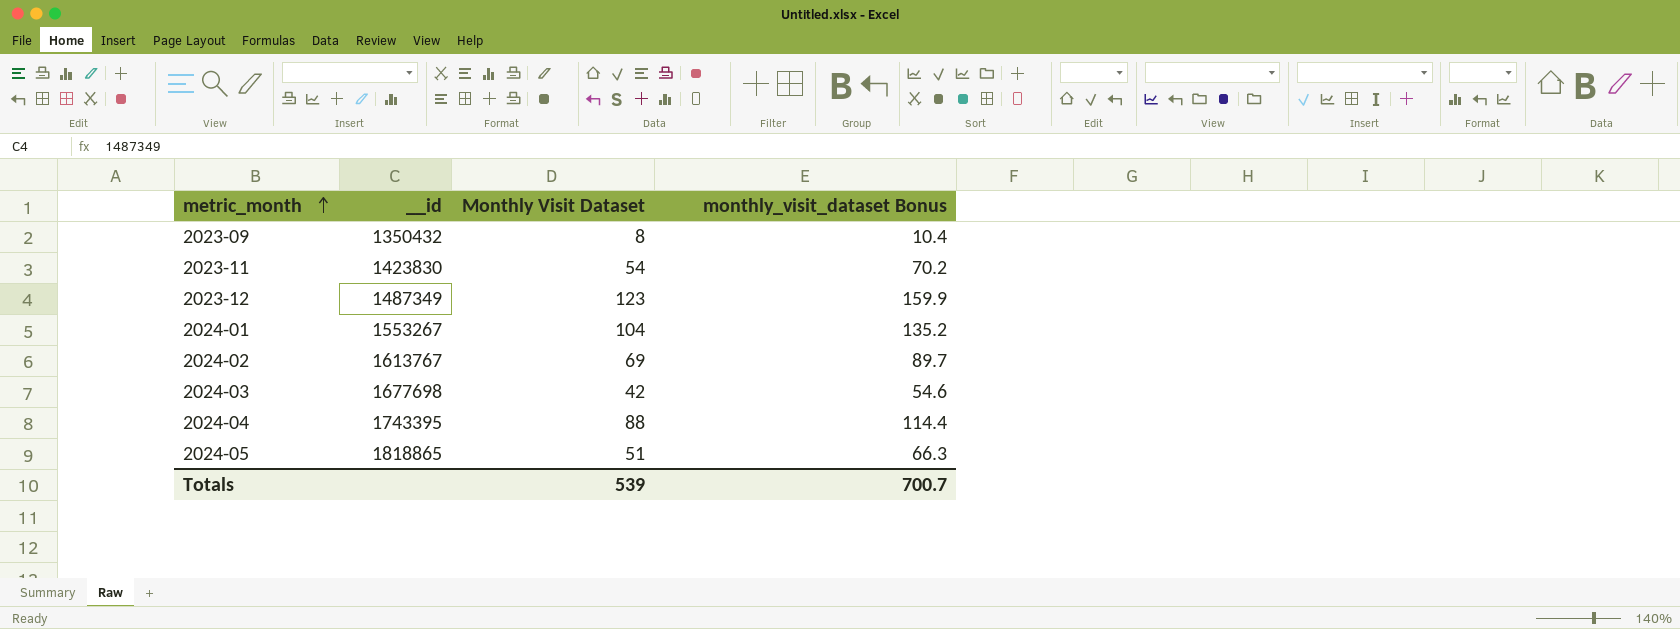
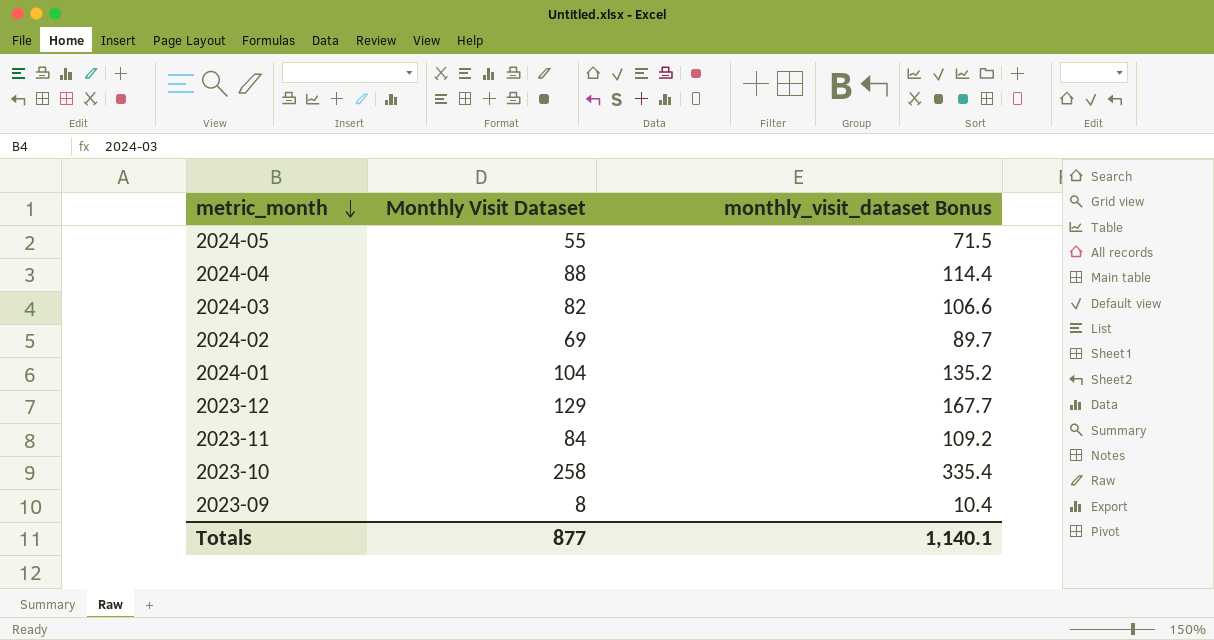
row order: metric_month ascending -> metric_month descending
column __id | position: 2 -> none
2024-05 | Monthly Visit Dataset: 51 -> 55
2024-05 | monthly_visit_dataset Bonus: 66.3 -> 71.5
2024-03 | Monthly Visit Dataset: 42 -> 82
2024-03 | monthly_visit_dataset Bonus: 54.6 -> 106.6
2023-12 | Monthly Visit Dataset: 123 -> 129
2023-12 | monthly_visit_dataset Bonus: 159.9 -> 167.7
2023-11 | Monthly Visit Dataset: 54 -> 84
2023-11 | monthly_visit_dataset Bonus: 70.2 -> 109.2
row 2023-10: none -> 258 | 335.4
Totals | Monthly Visit Dataset: 539 -> 877
Totals | monthly_visit_dataset Bonus: 700.7 -> 1,140.1

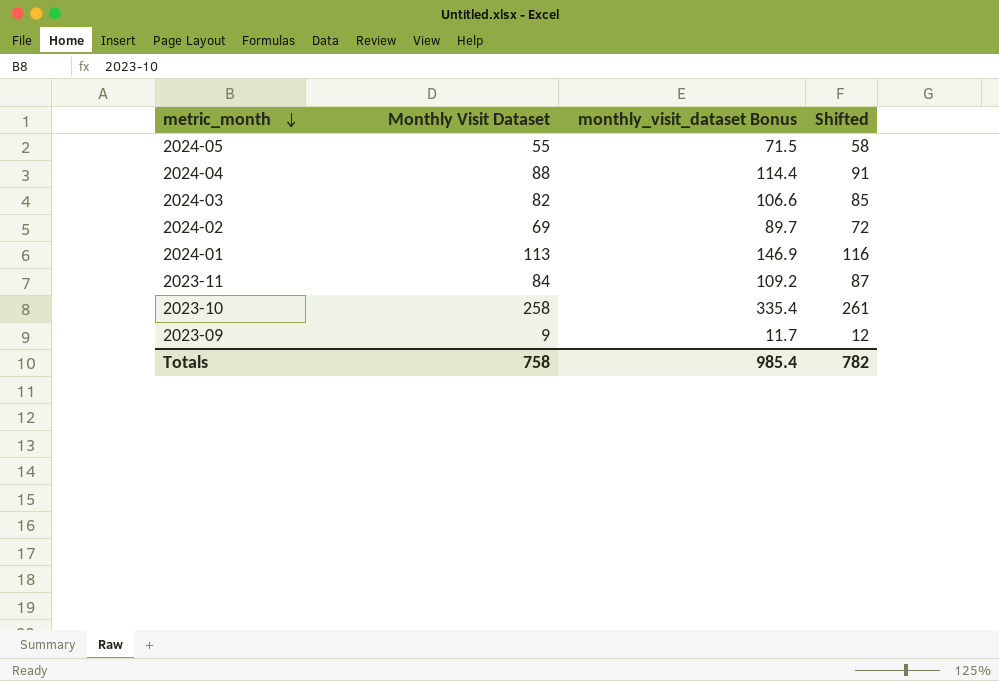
column Shifted | formula: none -> [Monthly Visit Dataset] + 3
row 2023-12: 129 | 167.7 -> none
2024-01 | Monthly Visit Dataset: 104 -> 113
2024-01 | monthly_visit_dataset Bonus: 135.2 -> 146.9
2023-09 | Monthly Visit Dataset: 8 -> 9
2023-09 | monthly_visit_dataset Bonus: 10.4 -> 11.7
Totals | Monthly Visit Dataset: 877 -> 758
Totals | monthly_visit_dataset Bonus: 1,140.1 -> 985.4

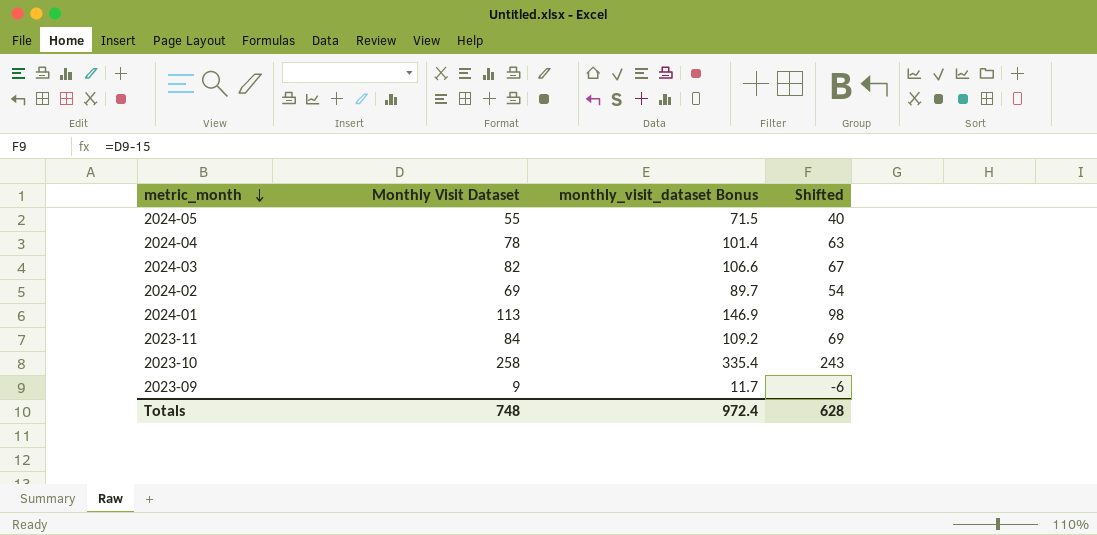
column Shifted | formula: [Monthly Visit Dataset] + 3 -> [Monthly Visit Dataset] - 15
2024-04 | Monthly Visit Dataset: 88 -> 78
2024-04 | monthly_visit_dataset Bonus: 114.4 -> 101.4
Totals | Monthly Visit Dataset: 758 -> 748
Totals | monthly_visit_dataset Bonus: 985.4 -> 972.4
Totals | Shifted: 782 -> 628

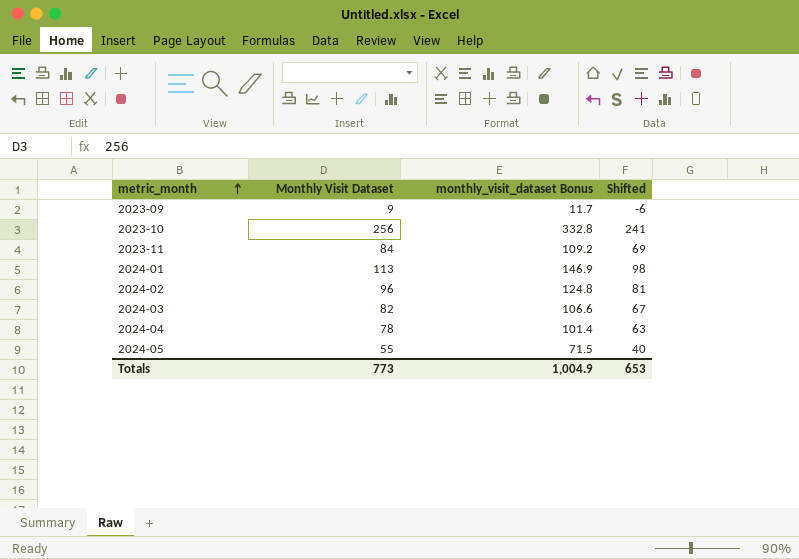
row order: metric_month descending -> metric_month ascending
2023-10 | Monthly Visit Dataset: 258 -> 256
2023-10 | monthly_visit_dataset Bonus: 335.4 -> 332.8
2023-10 | Shifted: 243 -> 241
2024-02 | Monthly Visit Dataset: 69 -> 96
2024-02 | monthly_visit_dataset Bonus: 89.7 -> 124.8
2024-02 | Shifted: 54 -> 81
Totals | Monthly Visit Dataset: 748 -> 773
Totals | monthly_visit_dataset Bonus: 972.4 -> 1,004.9
Totals | Shifted: 628 -> 653

